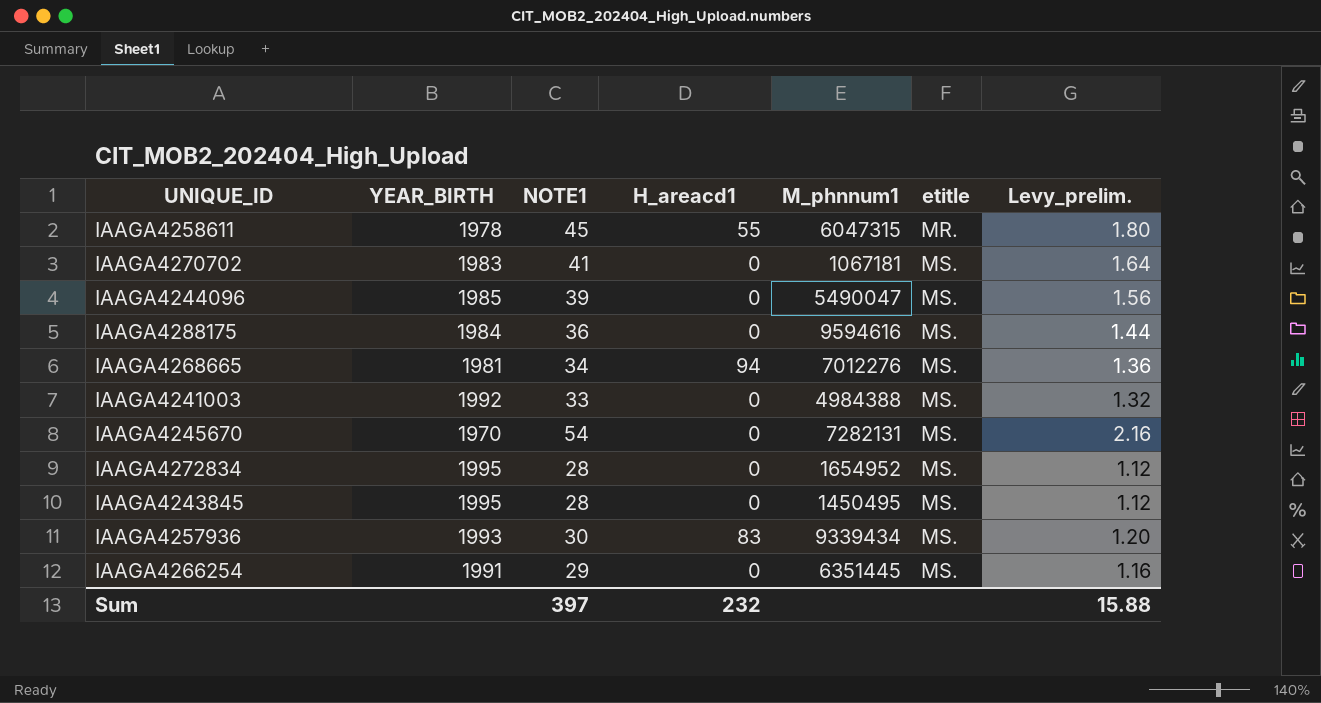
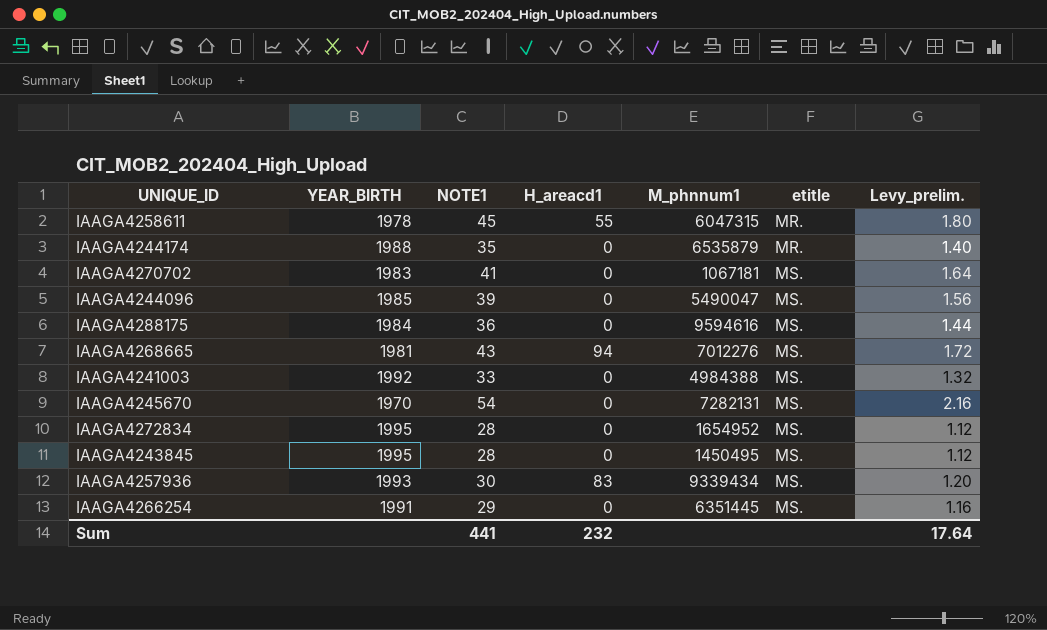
row IAAGA4244174: none -> 1988 | 35 | 0 | 6535879 | MR. | 1.40
IAAGA4268665 | NOTE1: 34 -> 43
IAAGA4268665 | Levy_prelim.: 1.36 -> 1.72
Sum | NOTE1: 397 -> 441
Sum | Levy_prelim.: 15.88 -> 17.64

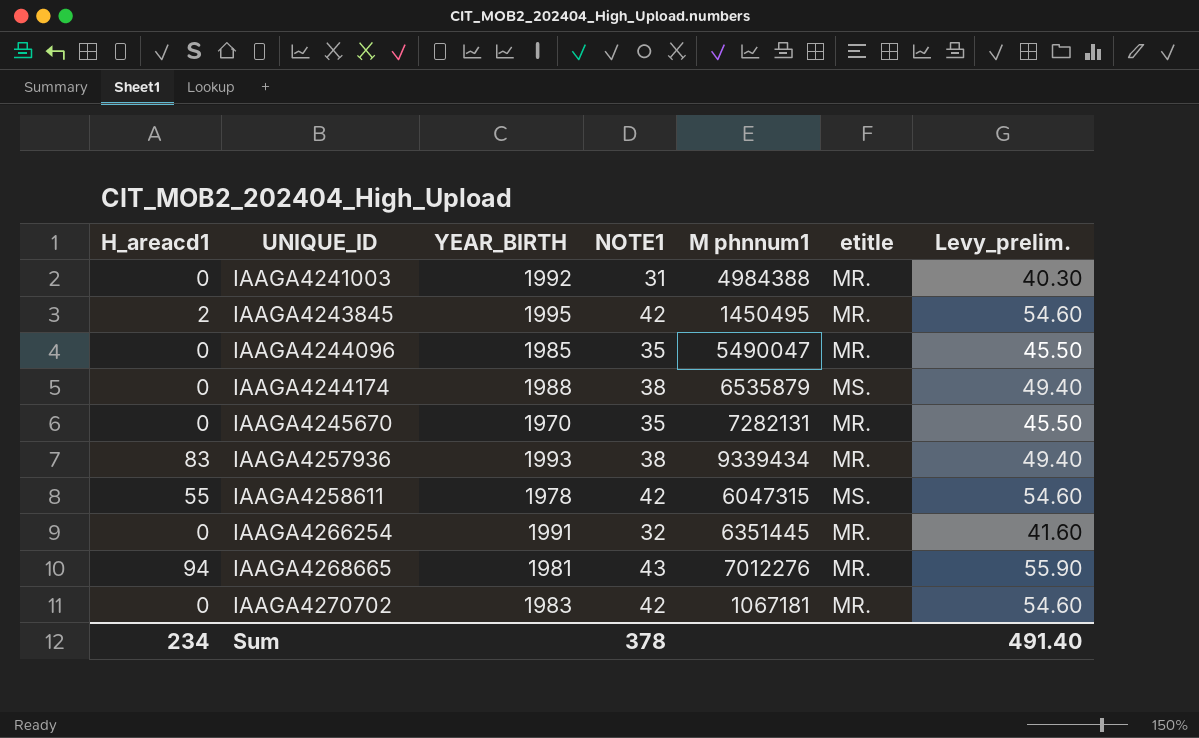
row order: etitle ascending -> UNIQUE_ID ascending
column H_areacd1 | position: 4 -> 1
column name: M_phnnum1 -> M phnnum1
column Levy_prelim. | formula: [NOTE1] * 0.04 -> [NOTE1] * 1.3
row IAAGA4288175: 1984 | 36 | 0 | 9594616 | MS. | 1.44 -> none
row IAAGA4272834: 1995 | 28 | 0 | 1654952 | MS. | 1.12 -> none
IAAGA4241003 | NOTE1: 33 -> 31
IAAGA4241003 | etitle: MS. -> MR.
IAAGA4243845 | H_areacd1: 0 -> 2
IAAGA4243845 | NOTE1: 28 -> 42
IAAGA4243845 | etitle: MS. -> MR.
IAAGA4244096 | NOTE1: 39 -> 35
IAAGA4244096 | etitle: MS. -> MR.
IAAGA4244174 | NOTE1: 35 -> 38
IAAGA4244174 | etitle: MR. -> MS.
IAAGA4245670 | NOTE1: 54 -> 35
IAAGA4245670 | etitle: MS. -> MR.
IAAGA4257936 | NOTE1: 30 -> 38
IAAGA4257936 | etitle: MS. -> MR.
IAAGA4258611 | NOTE1: 45 -> 42
IAAGA4258611 | etitle: MR. -> MS.
IAAGA4266254 | NOTE1: 29 -> 32
IAAGA4266254 | etitle: MS. -> MR.
IAAGA4268665 | etitle: MS. -> MR.
IAAGA4270702 | NOTE1: 41 -> 42
IAAGA4270702 | etitle: MS. -> MR.
Sum | H_areacd1: 232 -> 234
Sum | NOTE1: 441 -> 378
Sum | Levy_prelim.: 17.64 -> 491.40

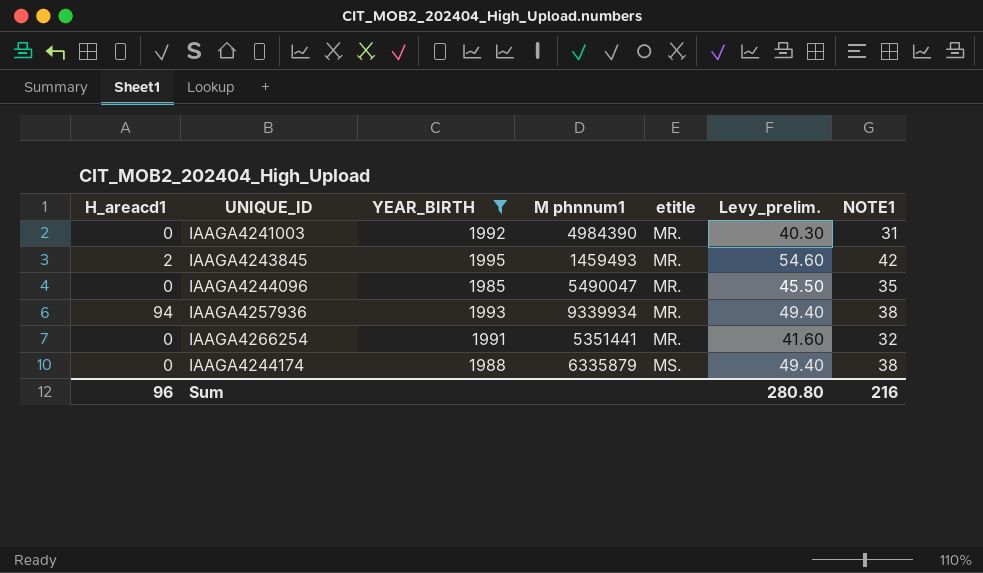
filter: none -> YEAR_BIRTH >= 1985
row order: UNIQUE_ID ascending -> etitle ascending
column NOTE1 | position: 4 -> 7
IAAGA4241003 | M phnnum1: 4984388 -> 4984390
IAAGA4243845 | M phnnum1: 1450495 -> 1459493
IAAGA4257936 | H_areacd1: 83 -> 94
IAAGA4257936 | M phnnum1: 9339434 -> 9339934
IAAGA4266254 | M phnnum1: 6351445 -> 5351441
IAAGA4244174 | M phnnum1: 6535879 -> 6335879
Sum | H_areacd1: 234 -> 96
Sum | Levy_prelim.: 491.40 -> 280.80
Sum | NOTE1: 378 -> 216

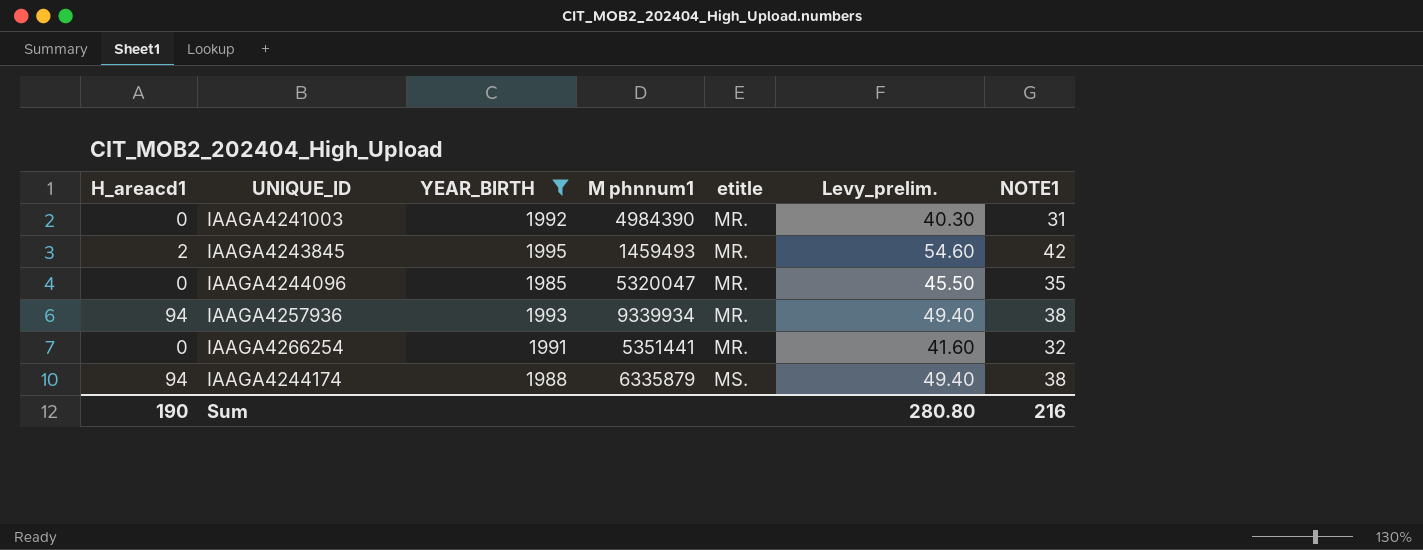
IAAGA4244096 | M phnnum1: 5490047 -> 5320047
IAAGA4244174 | H_areacd1: 0 -> 94
Sum | H_areacd1: 96 -> 190

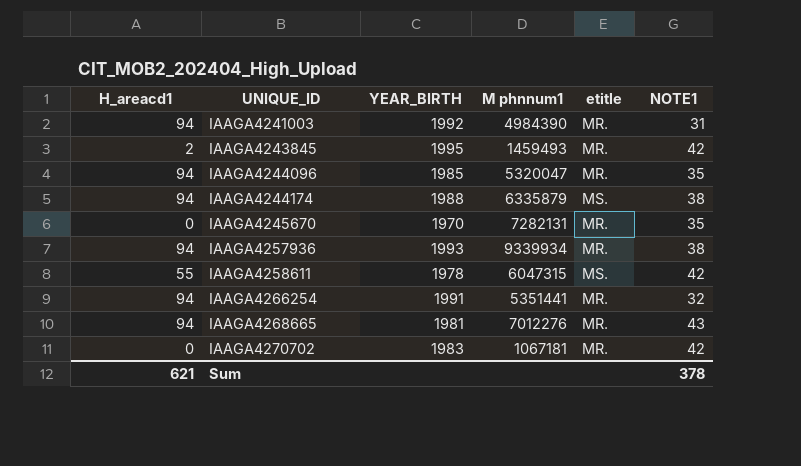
filter: YEAR_BIRTH >= 1985 -> none
row order: etitle ascending -> UNIQUE_ID ascending
column Levy_prelim. | formula: [NOTE1] * 1.3 -> none
IAAGA4241003 | H_areacd1: 0 -> 94
IAAGA4244096 | H_areacd1: 0 -> 94
IAAGA4266254 | H_areacd1: 0 -> 94
Sum | H_areacd1: 190 -> 621
Sum | NOTE1: 216 -> 378

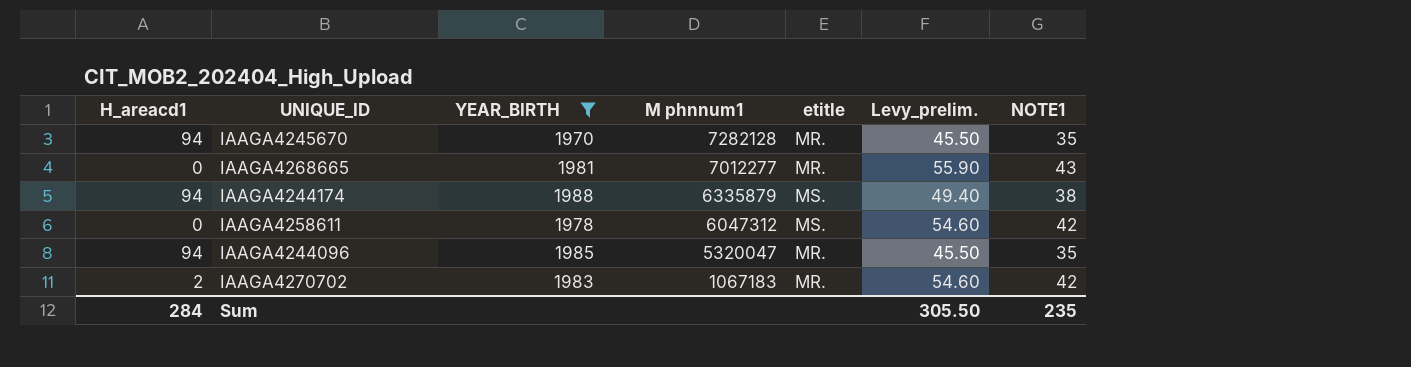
filter: none -> YEAR_BIRTH <= 1988
row order: UNIQUE_ID ascending -> M phnnum1 descending
column Levy_prelim. | formula: none -> [NOTE1] * 1.3
IAAGA4245670 | H_areacd1: 0 -> 94
IAAGA4245670 | M phnnum1: 7282131 -> 7282128
IAAGA4268665 | H_areacd1: 94 -> 0
IAAGA4268665 | M phnnum1: 7012276 -> 7012277
IAAGA4258611 | H_areacd1: 55 -> 0
IAAGA4258611 | M phnnum1: 6047315 -> 6047312
IAAGA4270702 | H_areacd1: 0 -> 2
IAAGA4270702 | M phnnum1: 1067181 -> 1067183
Sum | H_areacd1: 621 -> 284
Sum | NOTE1: 378 -> 235

